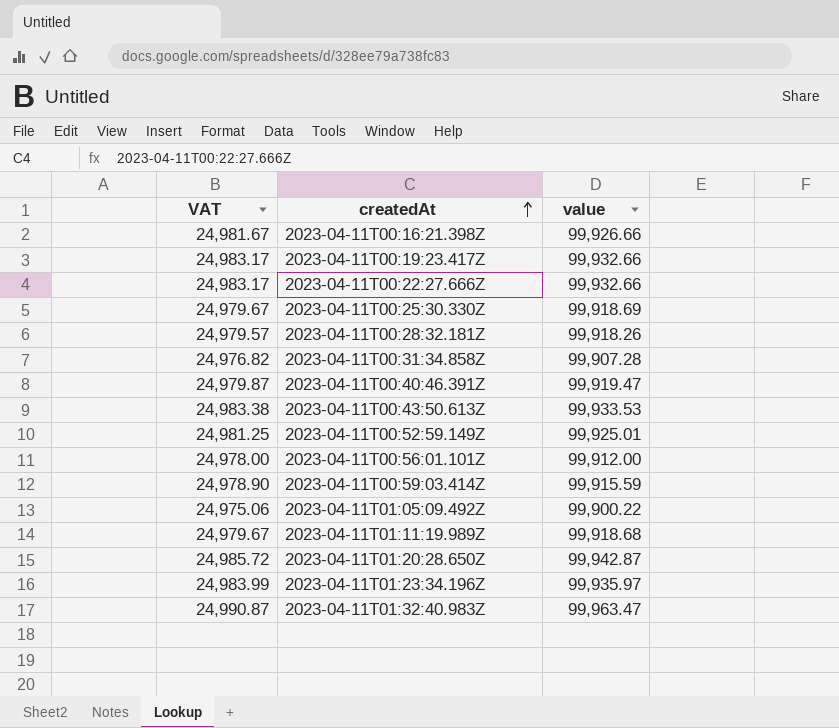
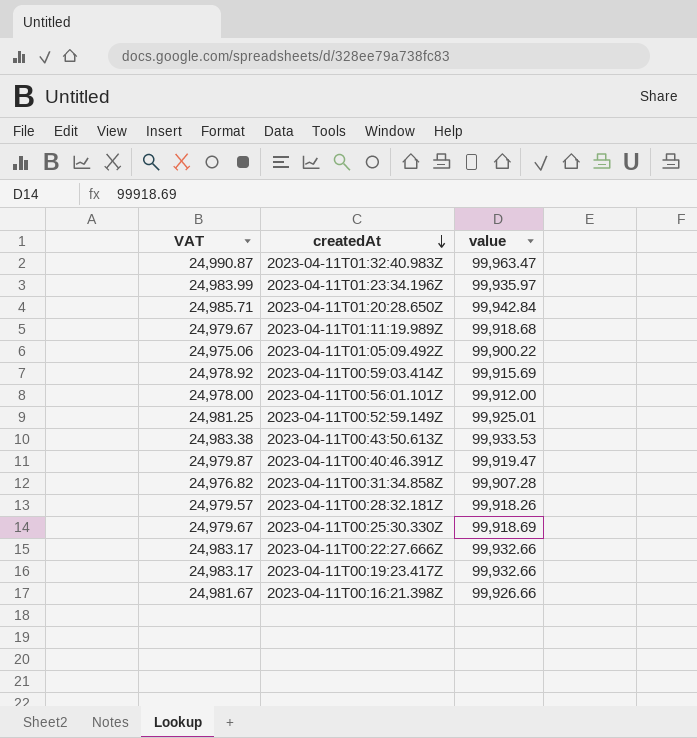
row order: createdAt ascending -> createdAt descending
2023-04-11T01:20:28.650Z | VAT: 24,985.72 -> 24,985.71
2023-04-11T01:20:28.650Z | value: 99,942.87 -> 99,942.84
2023-04-11T00:59:03.414Z | VAT: 24,978.90 -> 24,978.92
2023-04-11T00:59:03.414Z | value: 99,915.59 -> 99,915.69

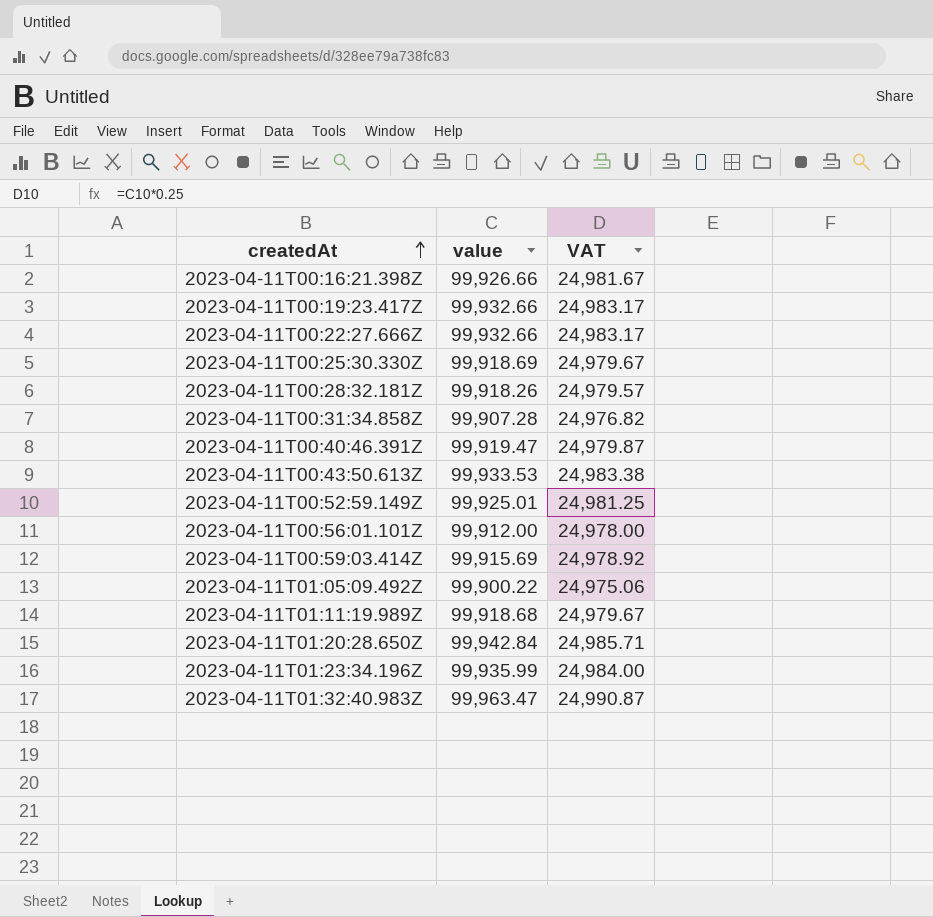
row order: createdAt descending -> createdAt ascending
column VAT | position: 1 -> 3
2023-04-11T01:23:34.196Z | value: 99,935.97 -> 99,935.99
2023-04-11T01:23:34.196Z | VAT: 24,983.99 -> 24,984.00

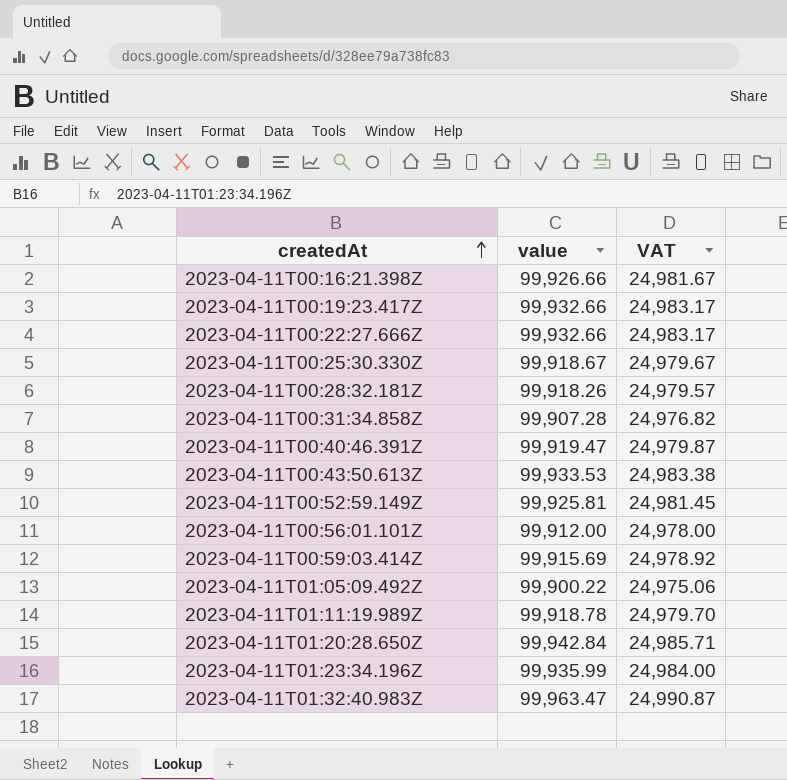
2023-04-11T00:25:30.330Z | value: 99,918.69 -> 99,918.67
2023-04-11T00:52:59.149Z | value: 99,925.01 -> 99,925.81
2023-04-11T00:52:59.149Z | VAT: 24,981.25 -> 24,981.45
2023-04-11T01:11:19.989Z | value: 99,918.68 -> 99,918.78
2023-04-11T01:11:19.989Z | VAT: 24,979.67 -> 24,979.70

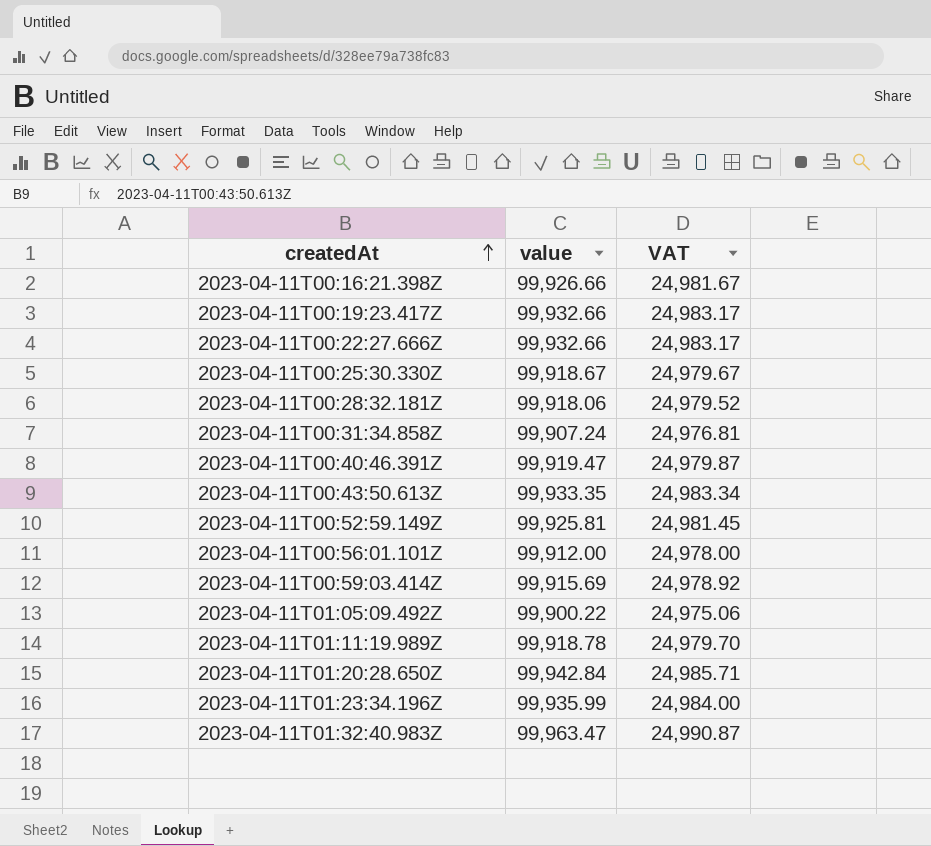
2023-04-11T00:28:32.181Z | value: 99,918.26 -> 99,918.06
2023-04-11T00:28:32.181Z | VAT: 24,979.57 -> 24,979.52
2023-04-11T00:31:34.858Z | value: 99,907.28 -> 99,907.24
2023-04-11T00:31:34.858Z | VAT: 24,976.82 -> 24,976.81
2023-04-11T00:43:50.613Z | value: 99,933.53 -> 99,933.35
2023-04-11T00:43:50.613Z | VAT: 24,983.38 -> 24,983.34

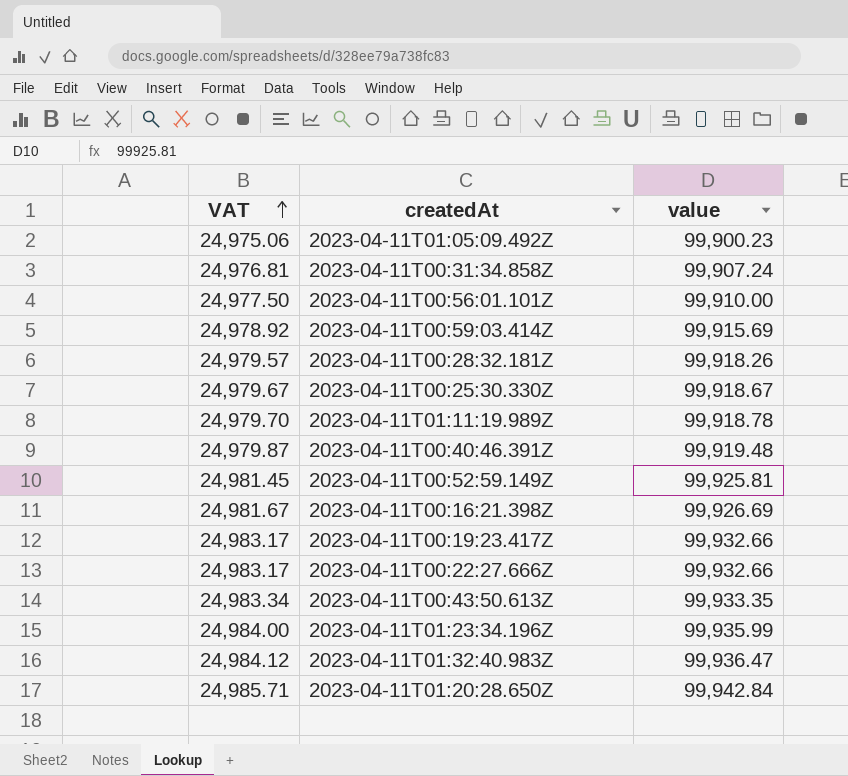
row order: createdAt ascending -> VAT ascending
column VAT | position: 3 -> 1
2023-04-11T01:05:09.492Z | value: 99,900.22 -> 99,900.23
2023-04-11T00:56:01.101Z | VAT: 24,978.00 -> 24,977.50
2023-04-11T00:56:01.101Z | value: 99,912.00 -> 99,910.00
2023-04-11T00:28:32.181Z | VAT: 24,979.52 -> 24,979.57
2023-04-11T00:28:32.181Z | value: 99,918.06 -> 99,918.26
2023-04-11T00:40:46.391Z | value: 99,919.47 -> 99,919.48
2023-04-11T00:16:21.398Z | value: 99,926.66 -> 99,926.69
2023-04-11T01:32:40.983Z | VAT: 24,990.87 -> 24,984.12
2023-04-11T01:32:40.983Z | value: 99,963.47 -> 99,936.47

